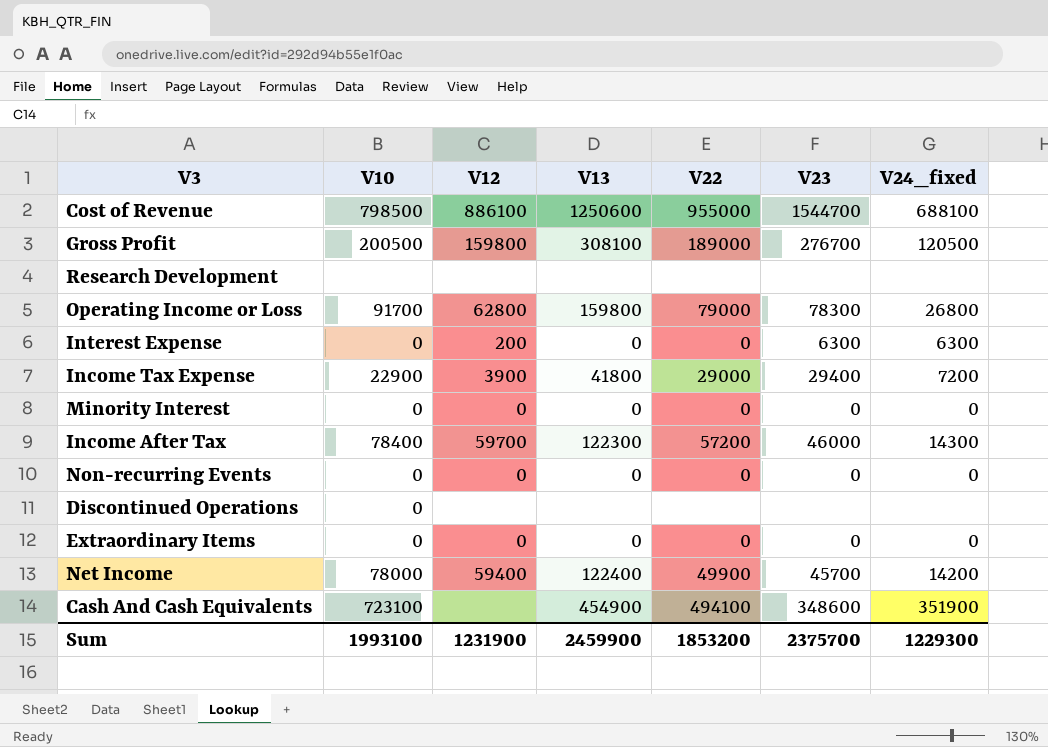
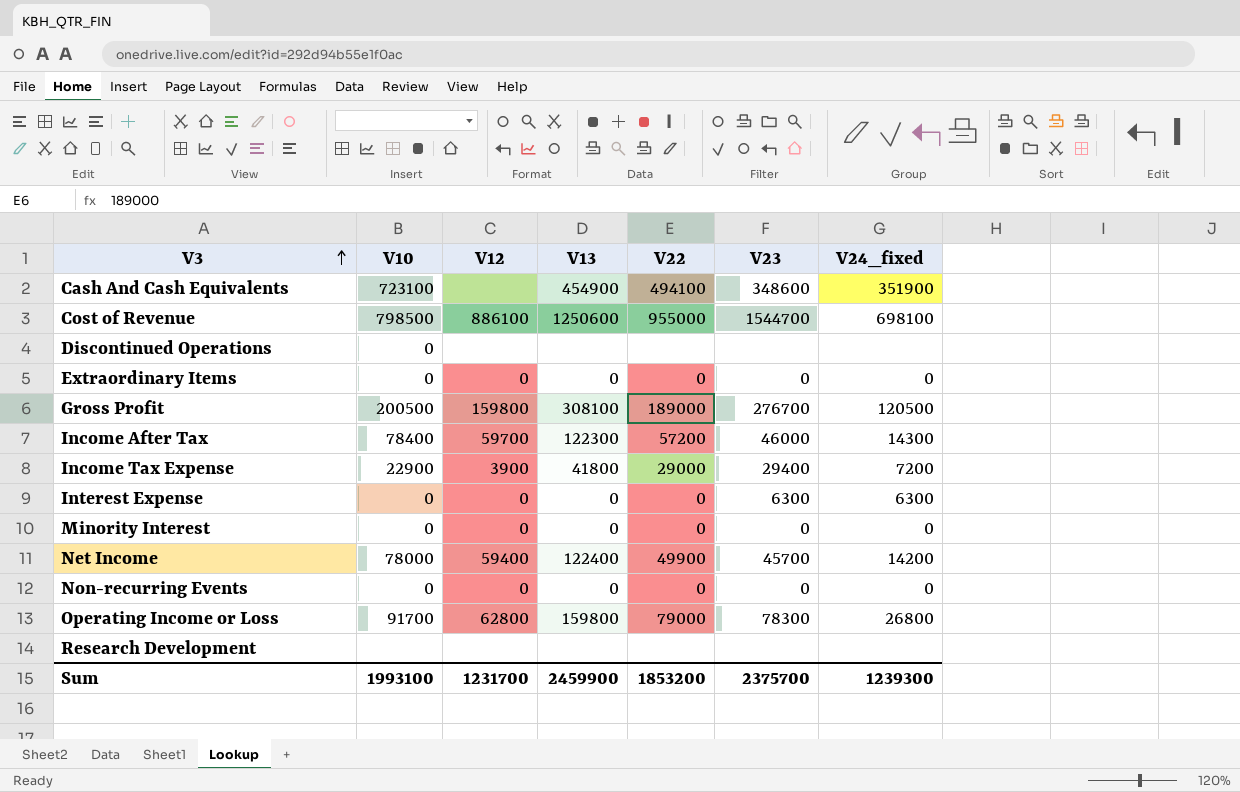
row order: none -> V3 ascending
Cost of Revenue | V24_fixed: 688100 -> 698100
Interest Expense | V12: 200 -> 0
Sum | V12: 1231900 -> 1231700
Sum | V24_fixed: 1229300 -> 1239300

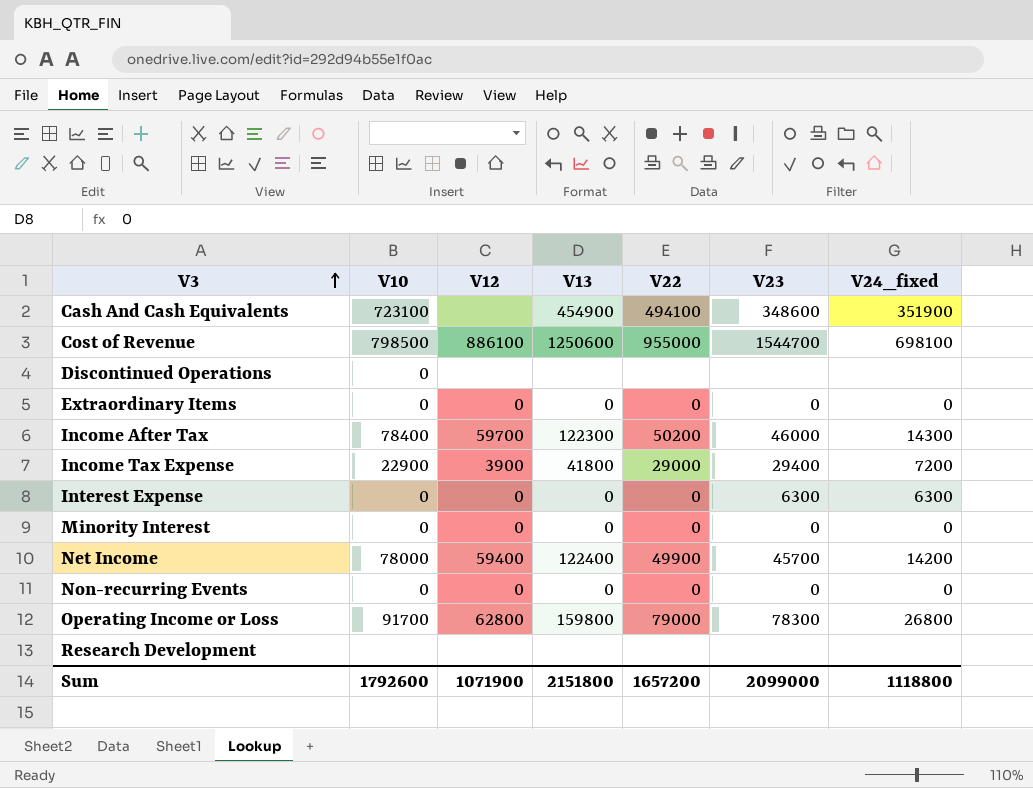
row Gross Profit: 200500 | 159800 | 308100 | 189000 | 276700 | 120500 -> none
Income After Tax | V22: 57200 -> 50200
Sum | V10: 1993100 -> 1792600
Sum | V12: 1231700 -> 1071900
Sum | V13: 2459900 -> 2151800
Sum | V22: 1853200 -> 1657200
Sum | V23: 2375700 -> 2099000
Sum | V24_fixed: 1239300 -> 1118800

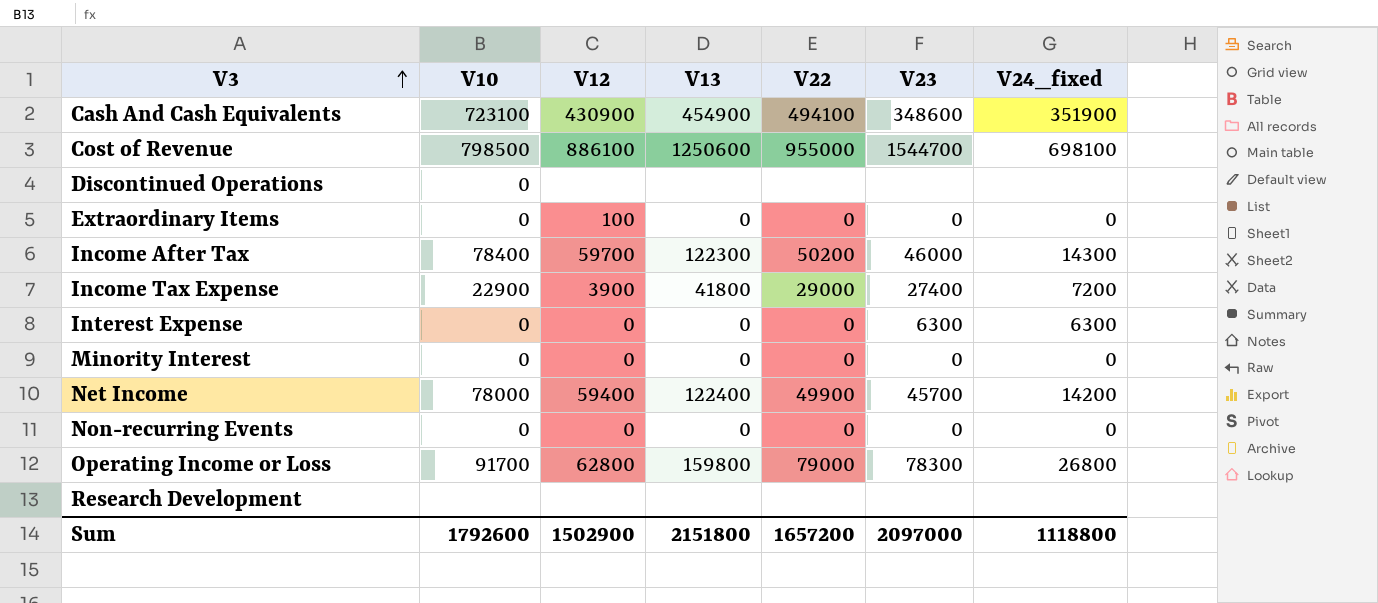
Cash And Cash Equivalents | V12: none -> 430900
Extraordinary Items | V12: 0 -> 100
Income Tax Expense | V23: 29400 -> 27400
Sum | V12: 1071900 -> 1502900
Sum | V23: 2099000 -> 2097000

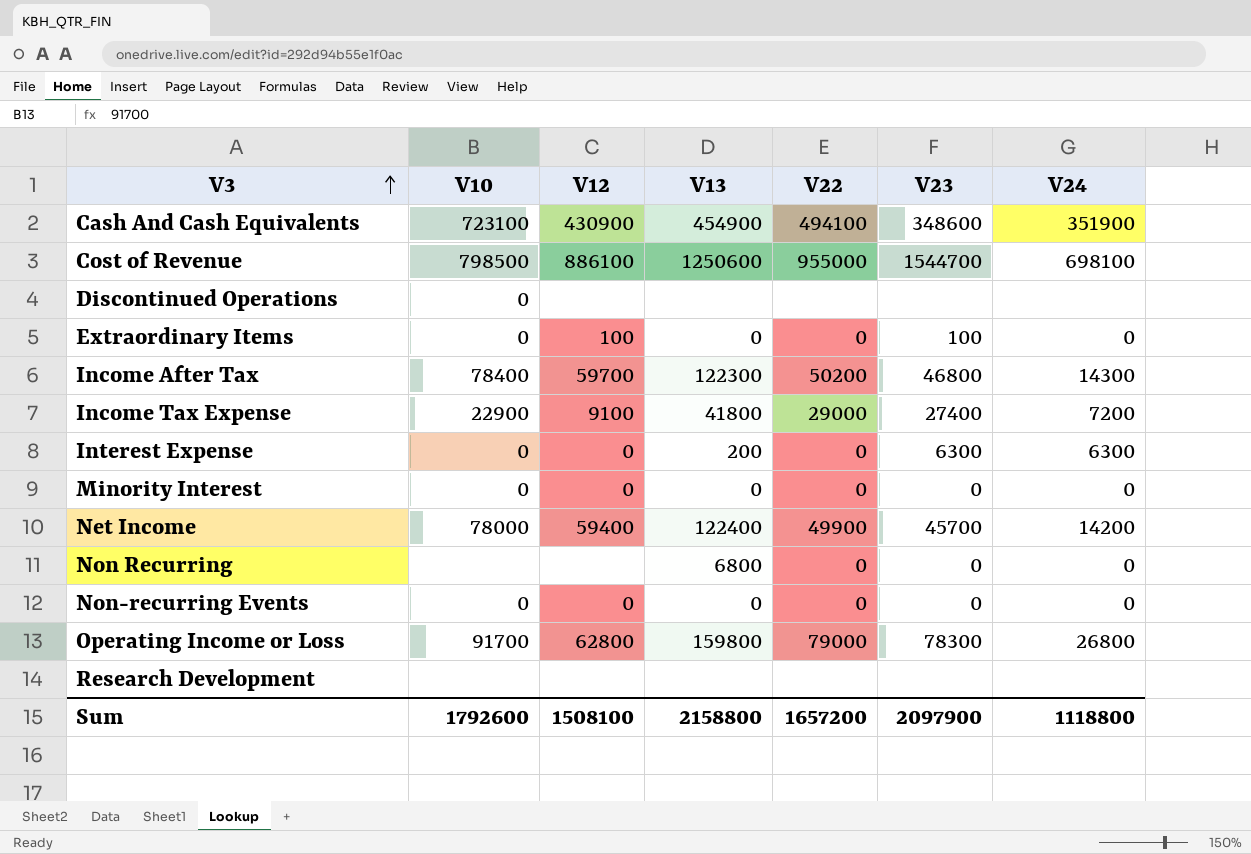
column name: V24_fixed -> V24
Extraordinary Items | V23: 0 -> 100
Income After Tax | V23: 46000 -> 46800
Income Tax Expense | V12: 3900 -> 9100
Interest Expense | V13: 0 -> 200
row Non Recurring: none -> none | none | 6800 | 0 | 0 | 0
Sum | V12: 1502900 -> 1508100
Sum | V13: 2151800 -> 2158800
Sum | V23: 2097000 -> 2097900

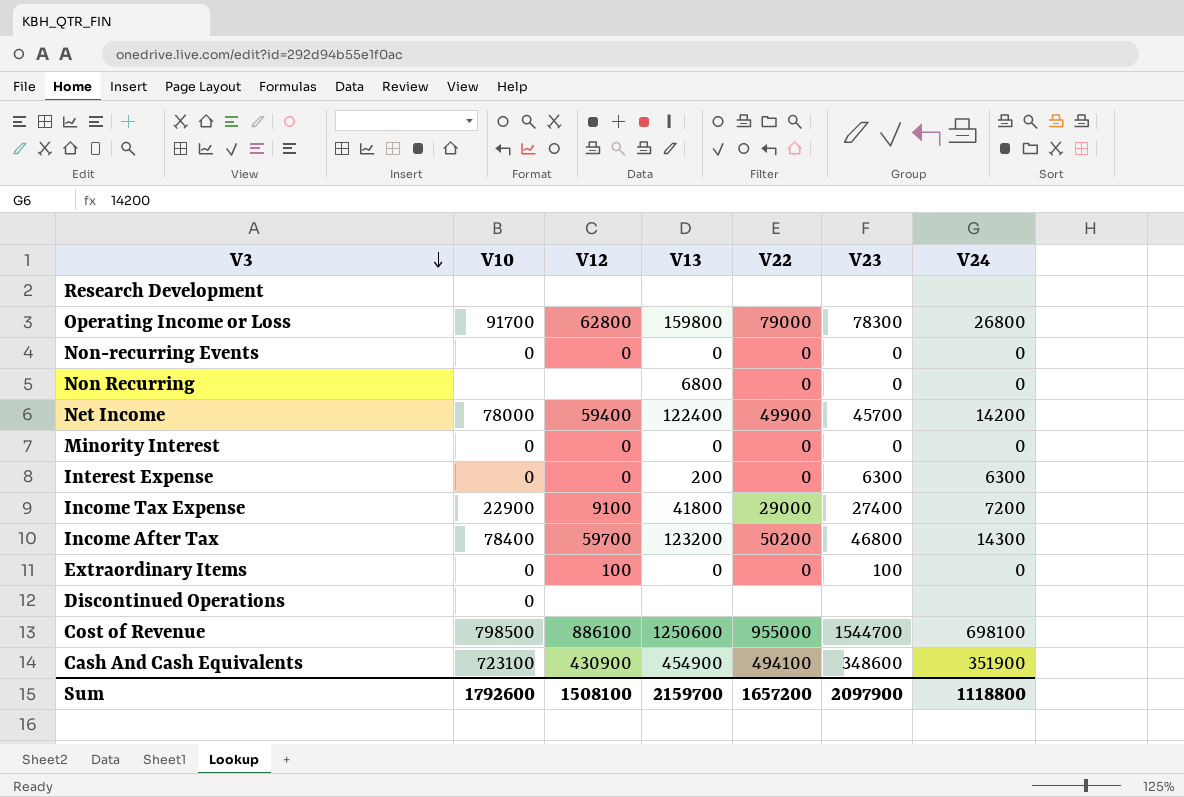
row order: V3 ascending -> V3 descending
Income After Tax | V13: 122300 -> 123200
Sum | V13: 2158800 -> 2159700

